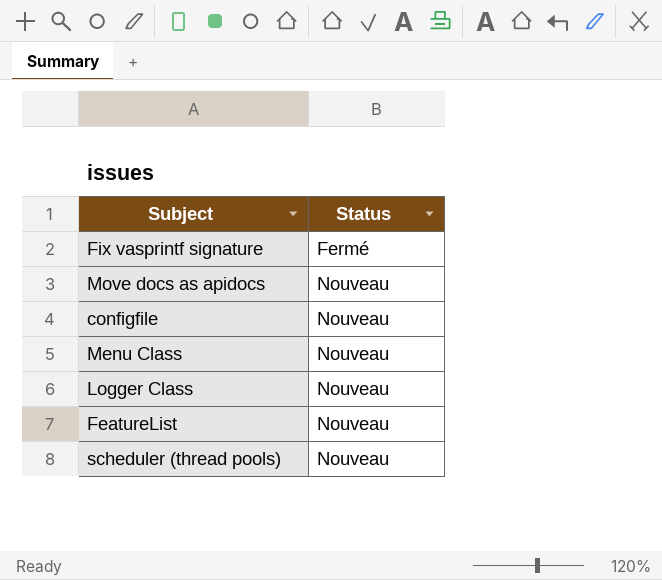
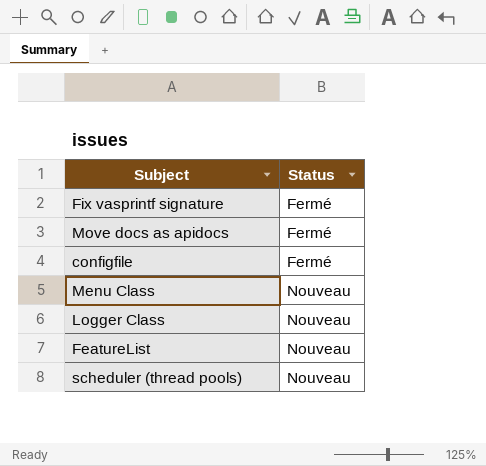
Move docs as apidocs | Status: Nouveau -> Fermé
configfile | Status: Nouveau -> Fermé

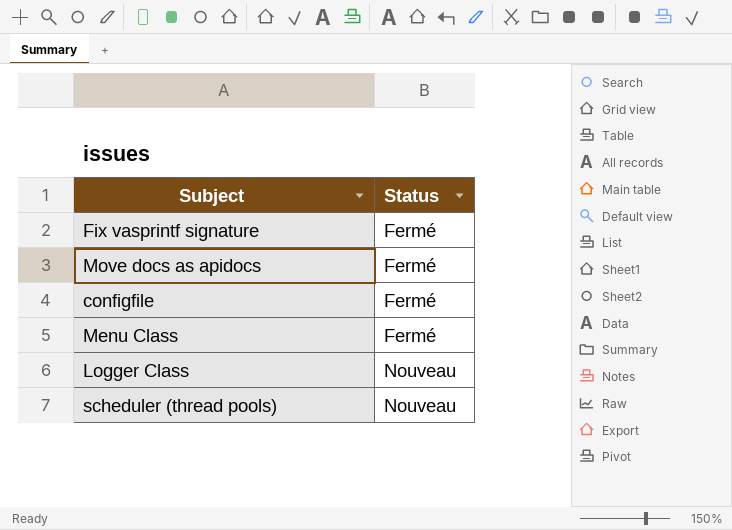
row FeatureList: Nouveau -> none
Menu Class | Status: Nouveau -> Fermé

